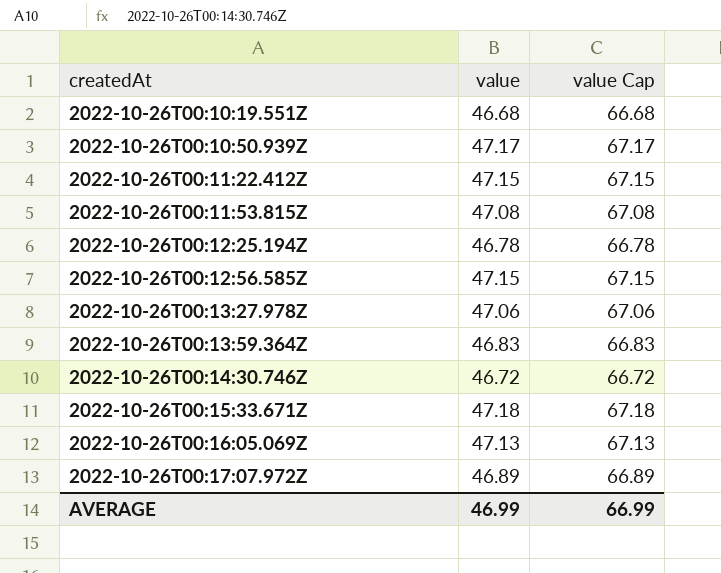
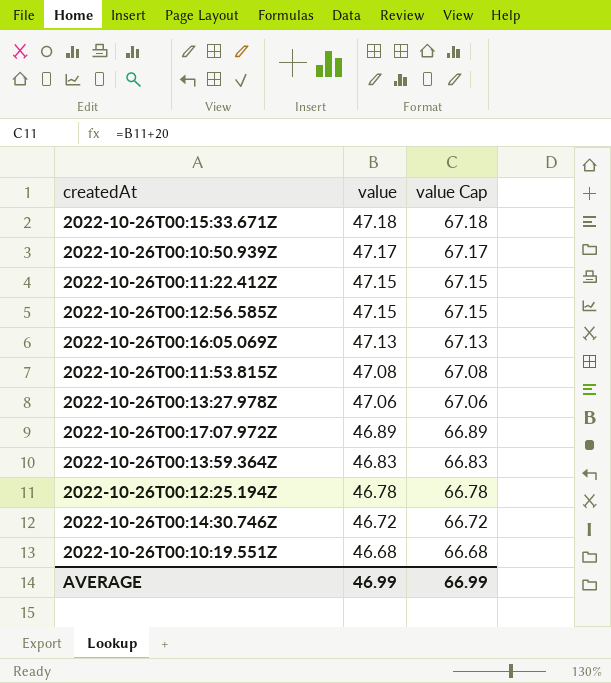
row order: createdAt ascending -> value descending

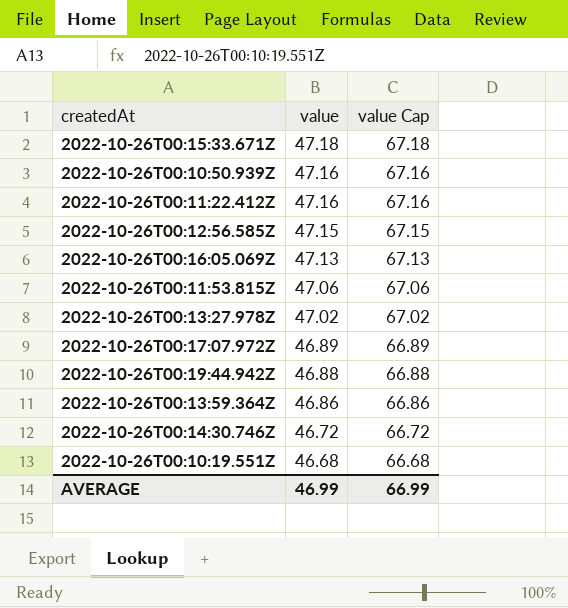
row 2022-10-26T00:12:25.194Z: 46.78 | 66.78 -> none
2022-10-26T00:10:50.939Z | value: 47.17 -> 47.16
2022-10-26T00:10:50.939Z | value Cap: 67.17 -> 67.16
2022-10-26T00:11:22.412Z | value: 47.15 -> 47.16
2022-10-26T00:11:22.412Z | value Cap: 67.15 -> 67.16
2022-10-26T00:11:53.815Z | value: 47.08 -> 47.06
2022-10-26T00:11:53.815Z | value Cap: 67.08 -> 67.06
2022-10-26T00:13:27.978Z | value: 47.06 -> 47.02
2022-10-26T00:13:27.978Z | value Cap: 67.06 -> 67.02
row 2022-10-26T00:19:44.942Z: none -> 46.88 | 66.88
2022-10-26T00:13:59.364Z | value: 46.83 -> 46.86
2022-10-26T00:13:59.364Z | value Cap: 66.83 -> 66.86

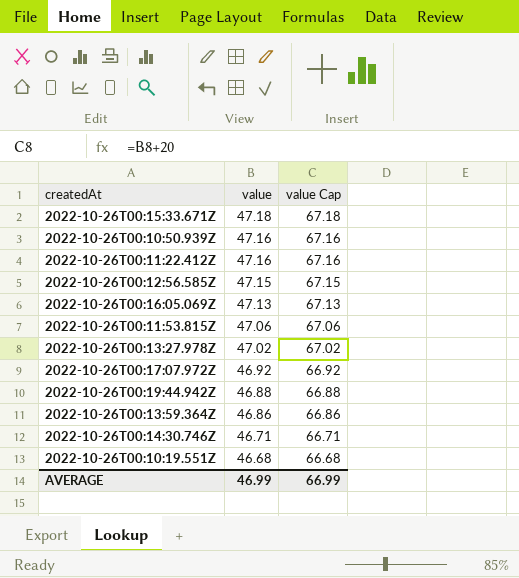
2022-10-26T00:17:07.972Z | value: 46.89 -> 46.92
2022-10-26T00:17:07.972Z | value Cap: 66.89 -> 66.92
2022-10-26T00:14:30.746Z | value: 46.72 -> 46.71
2022-10-26T00:14:30.746Z | value Cap: 66.72 -> 66.71

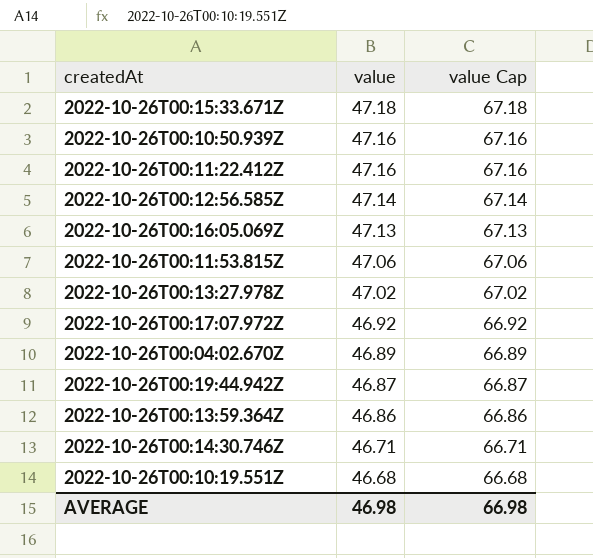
2022-10-26T00:12:56.585Z | value: 47.15 -> 47.14
2022-10-26T00:12:56.585Z | value Cap: 67.15 -> 67.14
row 2022-10-26T00:04:02.670Z: none -> 46.89 | 66.89
2022-10-26T00:19:44.942Z | value: 46.88 -> 46.87
2022-10-26T00:19:44.942Z | value Cap: 66.88 -> 66.87
AVERAGE | value: 46.99 -> 46.98
AVERAGE | value Cap: 66.99 -> 66.98

